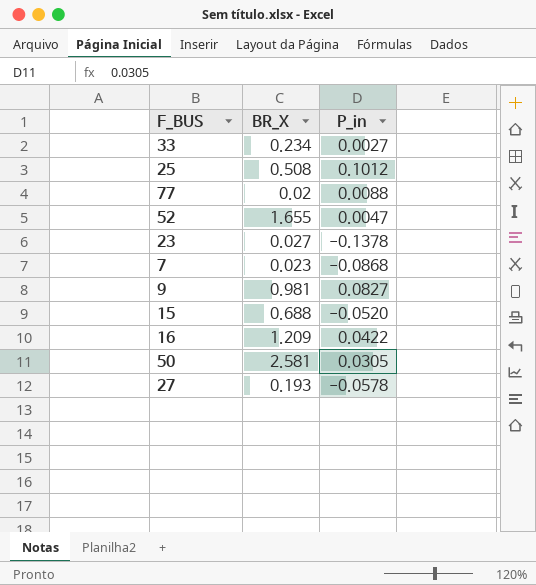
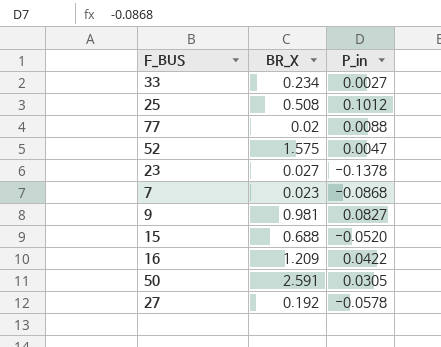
52 | BR_X: 1.655 -> 1.575
50 | BR_X: 2.581 -> 2.591
27 | BR_X: 0.193 -> 0.192

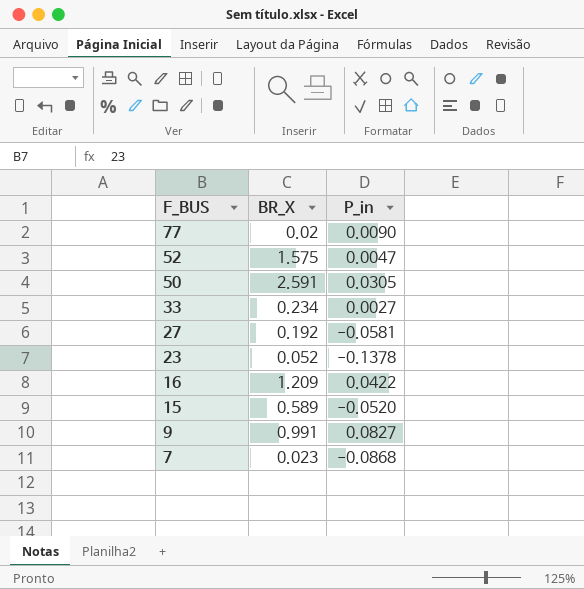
row order: none -> F_BUS descending
row 25: 0.508 | 0.1012 -> none
77 | P_in: 0.0088 -> 0.0090
27 | P_in: -0.0578 -> -0.0581
23 | BR_X: 0.027 -> 0.052
15 | BR_X: 0.688 -> 0.589
9 | BR_X: 0.981 -> 0.991

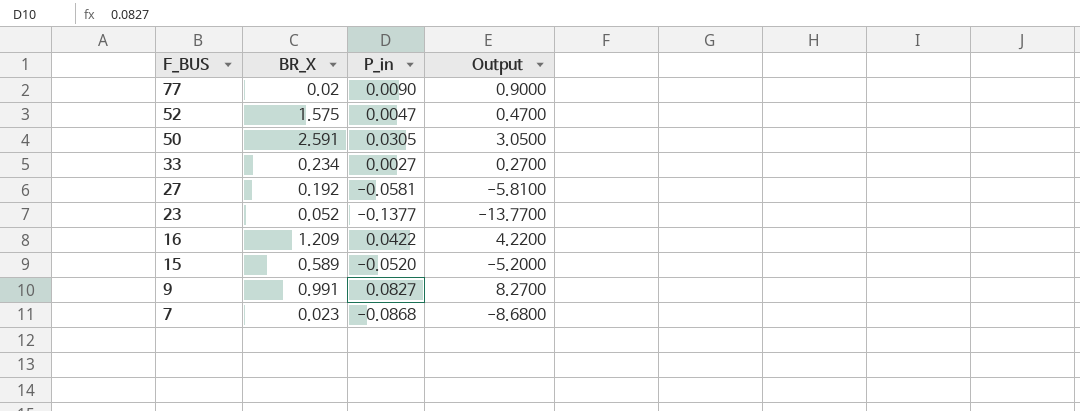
column Output | formula: none -> [P_in] * 100
23 | P_in: -0.1378 -> -0.1377

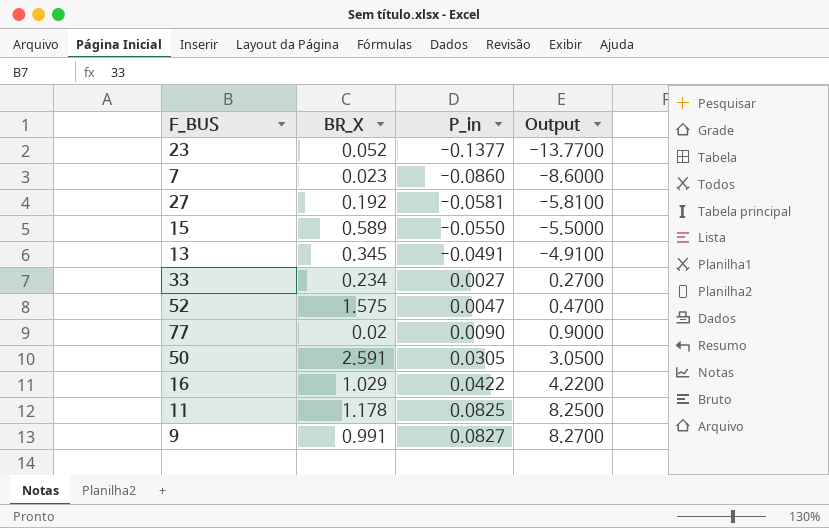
row order: F_BUS descending -> P_in ascending
7 | P_in: -0.0868 -> -0.0860
7 | Output: -8.6800 -> -8.6000
15 | P_in: -0.0520 -> -0.0550
15 | Output: -5.2000 -> -5.5000
row 13: none -> 0.345 | -0.0491 | -4.9100
16 | BR_X: 1.209 -> 1.029
row 11: none -> 1.178 | 0.0825 | 8.2500

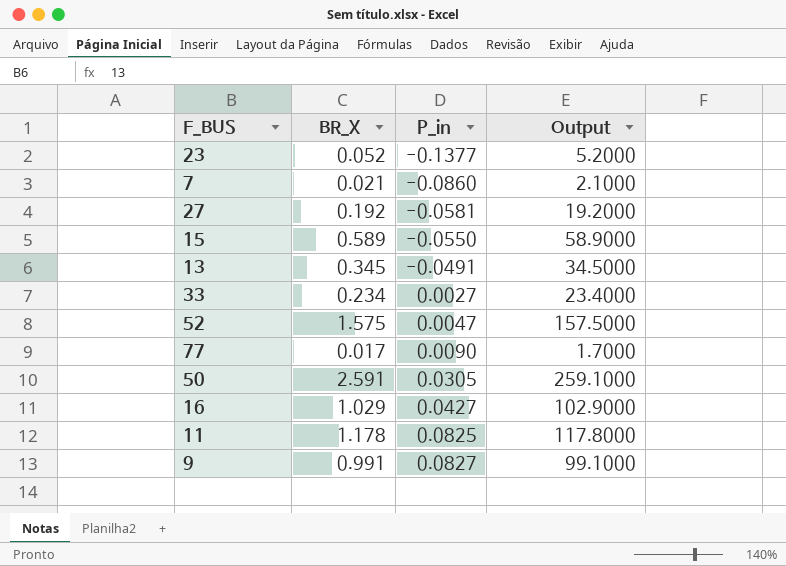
column Output | formula: [P_in] * 100 -> [BR_X] * 100
7 | BR_X: 0.023 -> 0.021
77 | BR_X: 0.02 -> 0.017
16 | P_in: 0.0422 -> 0.0427

